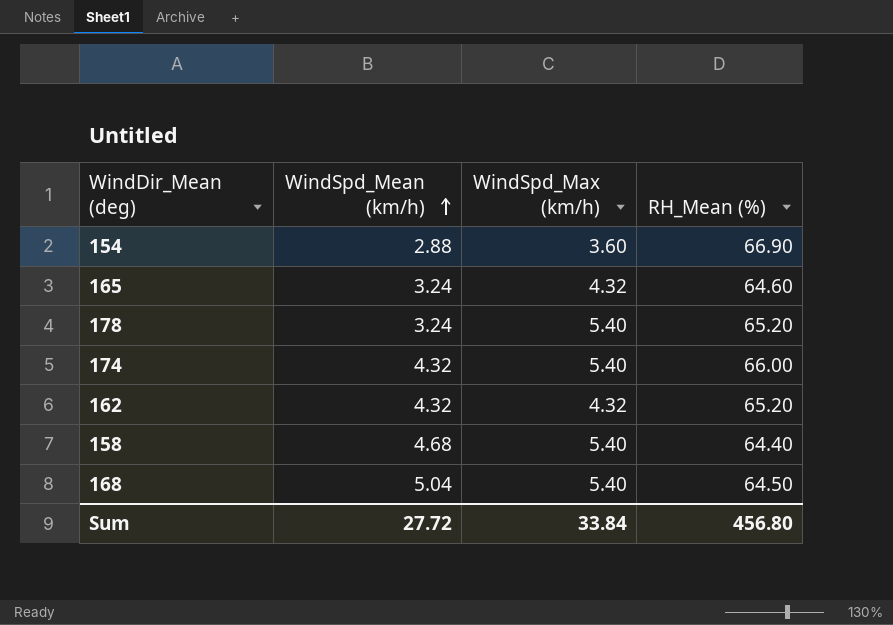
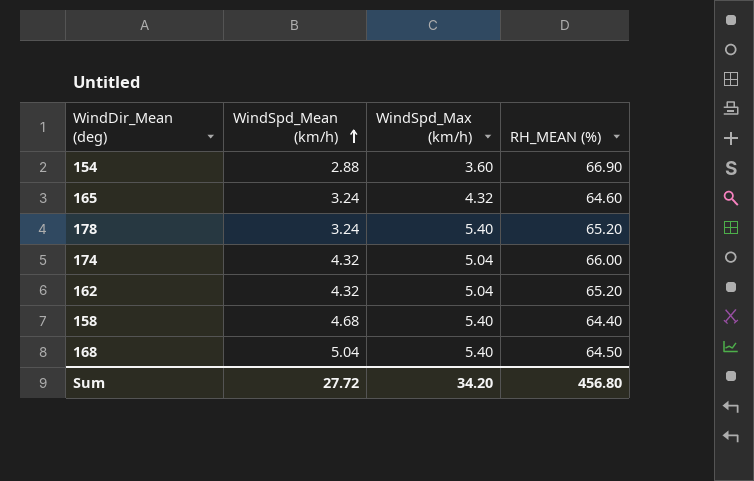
column name: RH_Mean (%) -> RH_MEAN (%)
174 | WindSpd_Max (km/h): 5.40 -> 5.04
162 | WindSpd_Max (km/h): 4.32 -> 5.04
Sum | WindSpd_Max (km/h): 33.84 -> 34.20

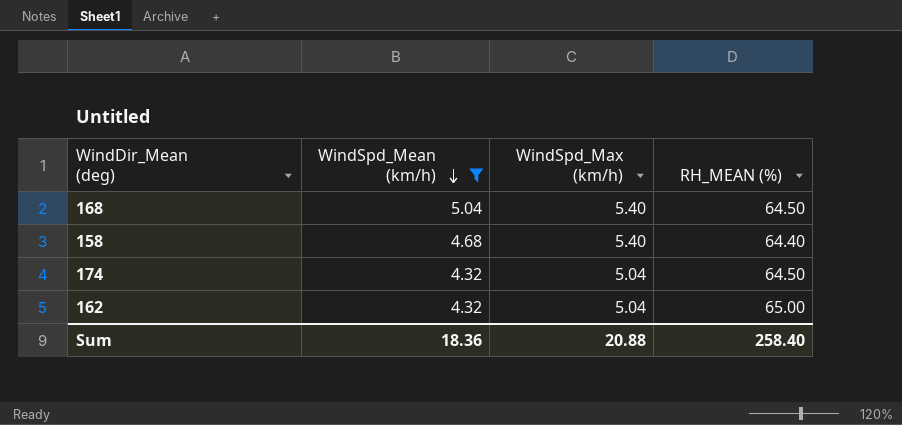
filter: none -> WindSpd_Mean (km/h) >= 4.32
row order: WindSpd_Mean (km/h) ascending -> WindSpd_Mean (km/h) descending
174 | RH_MEAN (%): 66.00 -> 64.50
162 | RH_MEAN (%): 65.20 -> 65.00
Sum | WindSpd_Mean (km/h): 27.72 -> 18.36
Sum | WindSpd_Max (km/h): 34.20 -> 20.88
Sum | RH_MEAN (%): 456.80 -> 258.40

